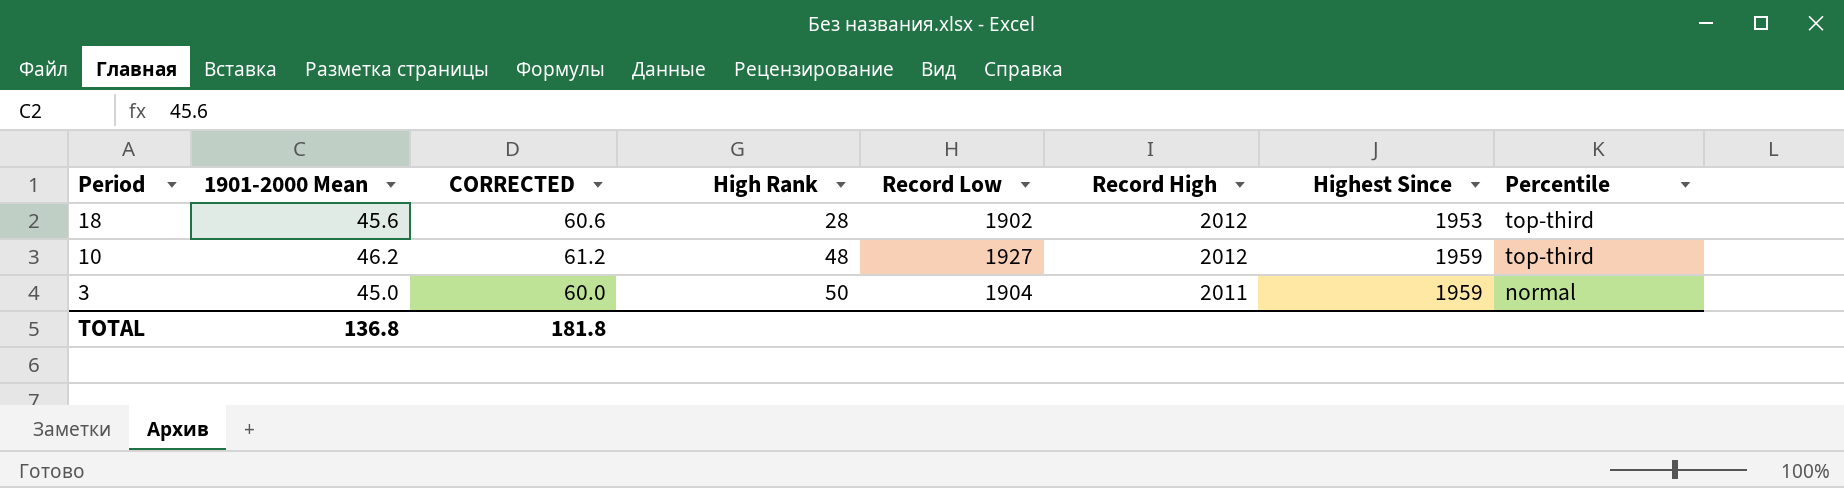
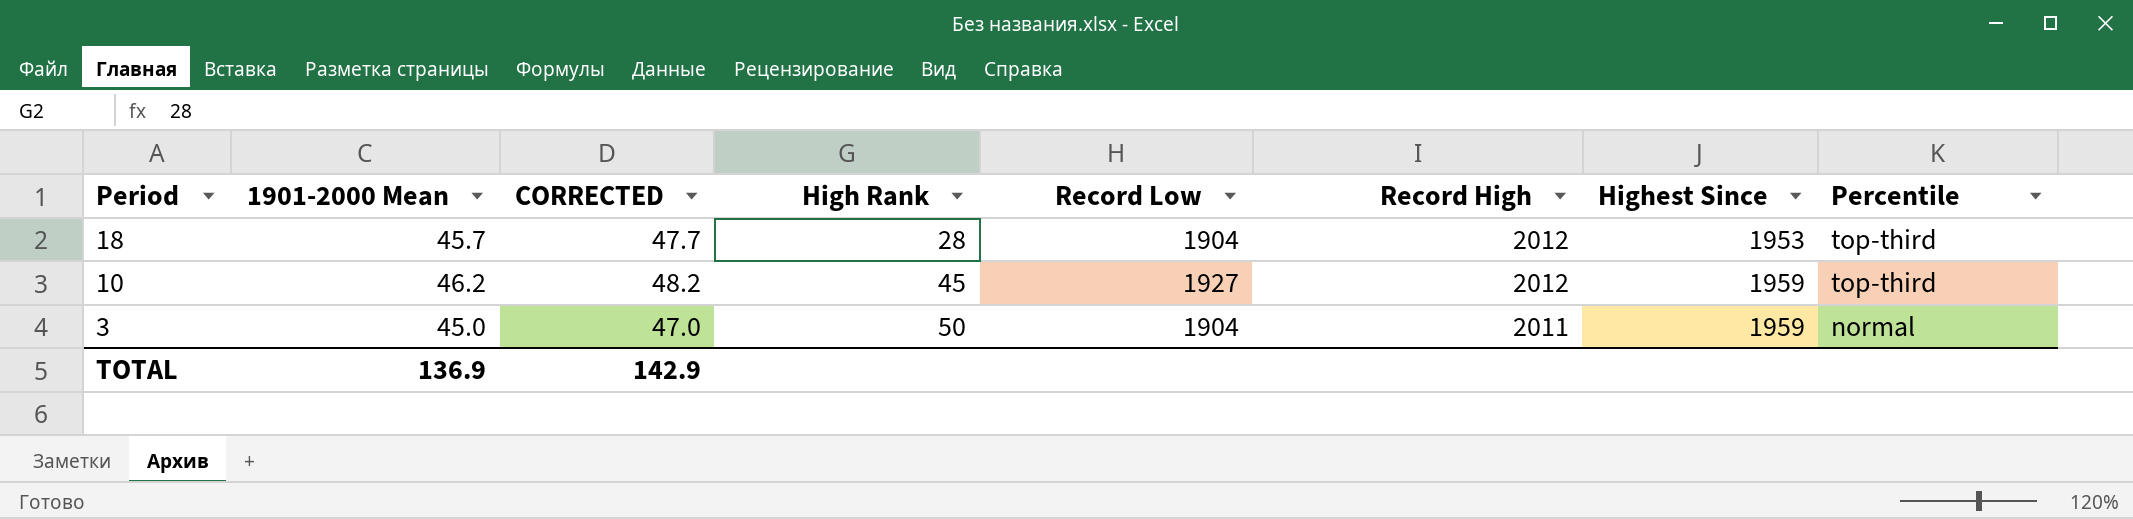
column CORRECTED | formula: [1901-2000 Mean] + 15 -> [1901-2000 Mean] + 2
18 | 1901-2000 Mean: 45.6 -> 45.7
18 | Record Low: 1902 -> 1904
10 | High Rank: 48 -> 45
TOTAL | 1901-2000 Mean: 136.8 -> 136.9
TOTAL | CORRECTED: 181.8 -> 142.9

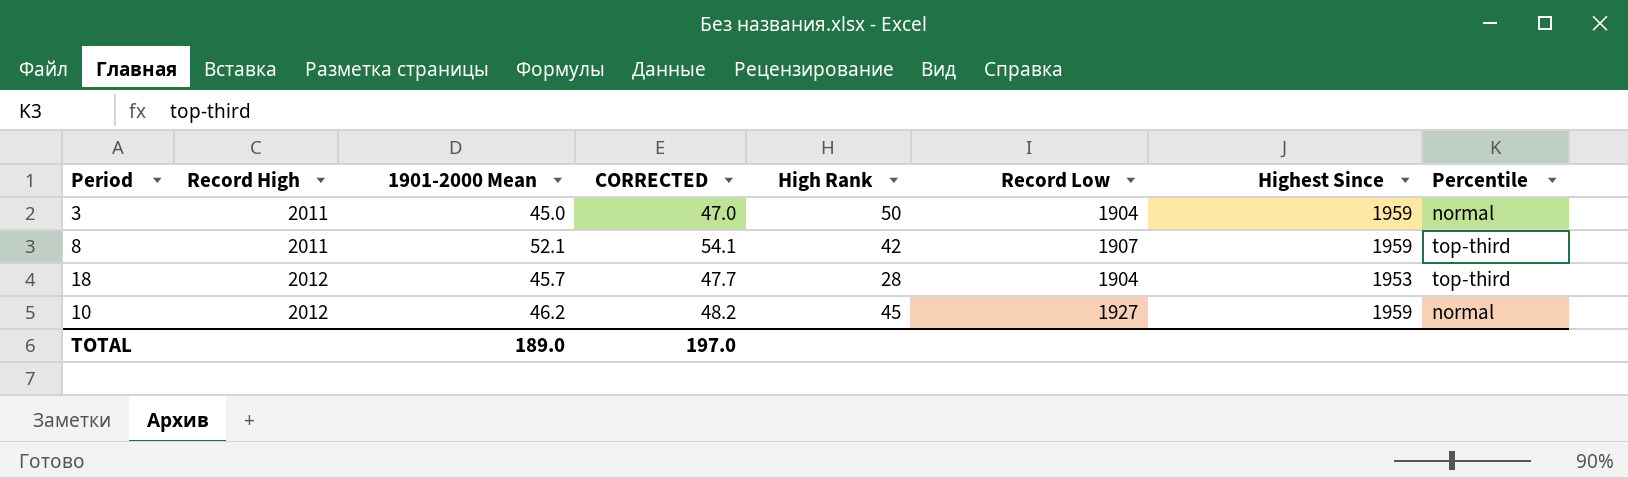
row order: Period descending -> Record High ascending
column Record High | position: 6 -> 2
row 8: none -> 2011 | 52.1 | 54.1 | 42 | 1907 | 1959 | top-third
10 | Percentile: top-third -> normal
TOTAL | 1901-2000 Mean: 136.9 -> 189.0
TOTAL | CORRECTED: 142.9 -> 197.0

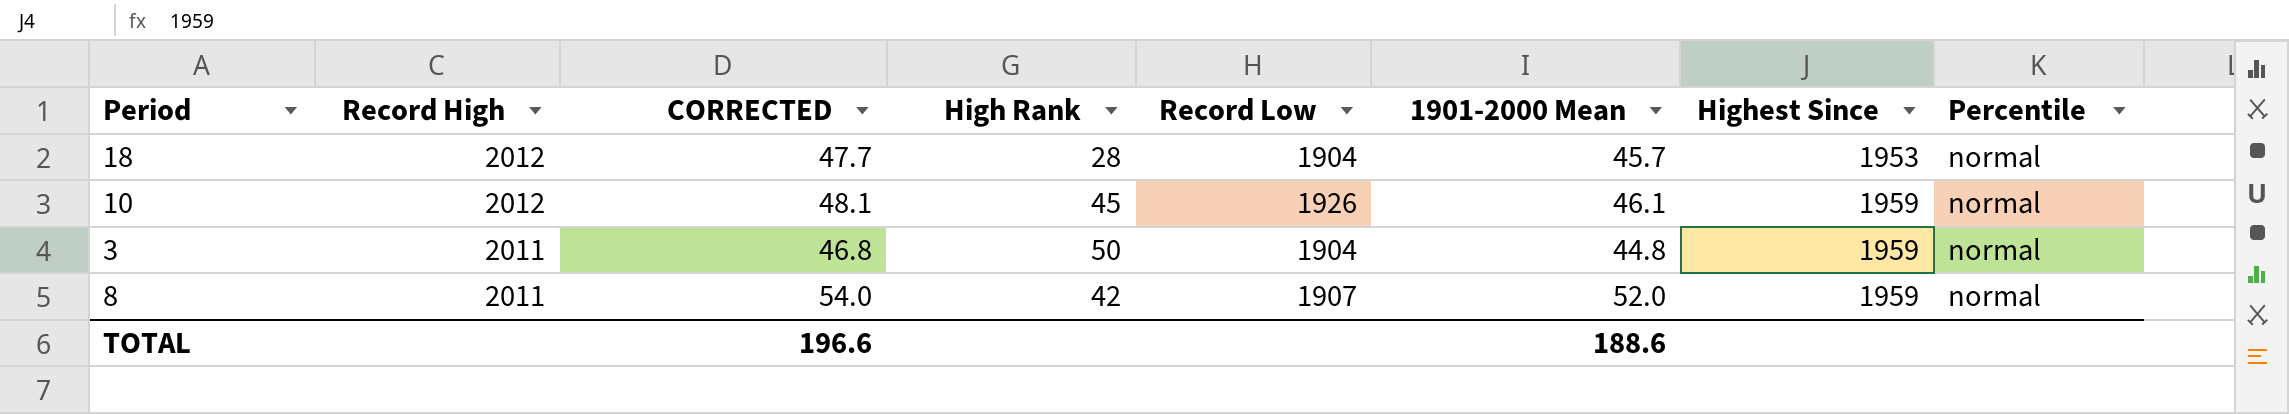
row order: Record High ascending -> Record High descending
column 1901-2000 Mean | position: 3 -> 6
18 | Percentile: top-third -> normal
10 | CORRECTED: 48.2 -> 48.1
10 | Record Low: 1927 -> 1926
10 | 1901-2000 Mean: 46.2 -> 46.1
3 | CORRECTED: 47.0 -> 46.8
3 | 1901-2000 Mean: 45.0 -> 44.8
8 | CORRECTED: 54.1 -> 54.0
8 | 1901-2000 Mean: 52.1 -> 52.0
8 | Percentile: top-third -> normal
TOTAL | CORRECTED: 197.0 -> 196.6
TOTAL | 1901-2000 Mean: 189.0 -> 188.6

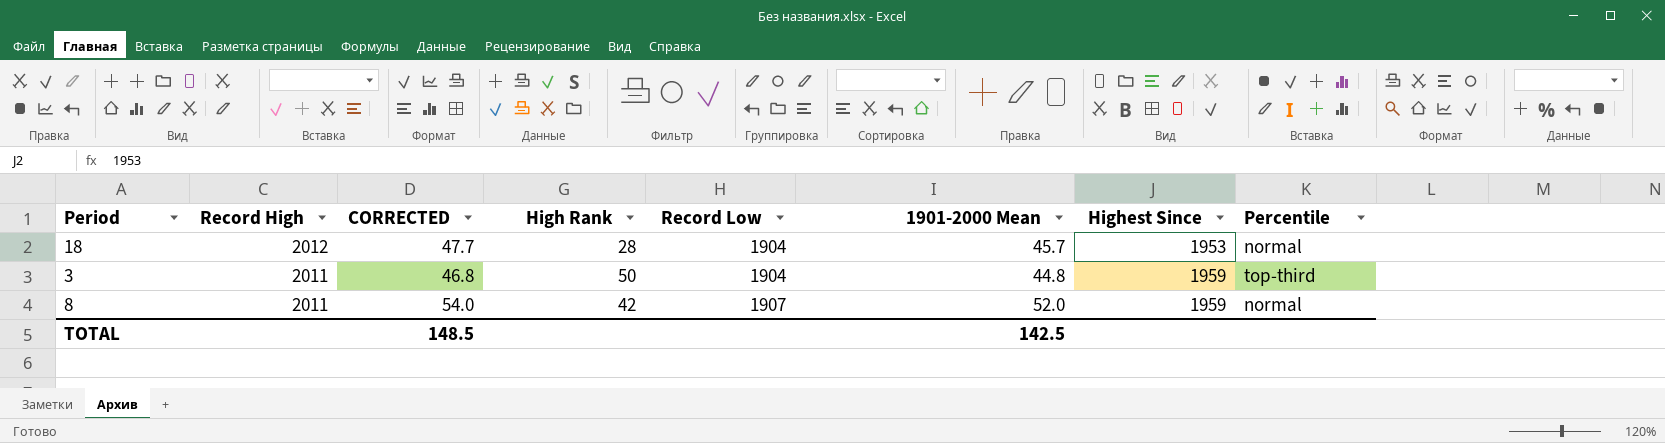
row 10: 2012 | 48.1 | 45 | 1926 | 46.1 | 1959 | normal -> none
3 | Percentile: normal -> top-third
TOTAL | CORRECTED: 196.6 -> 148.5
TOTAL | 1901-2000 Mean: 188.6 -> 142.5

